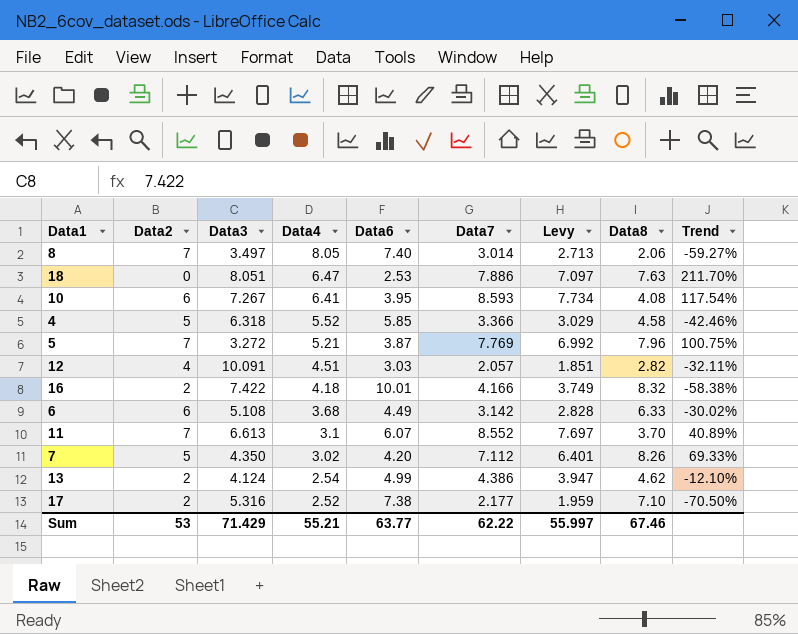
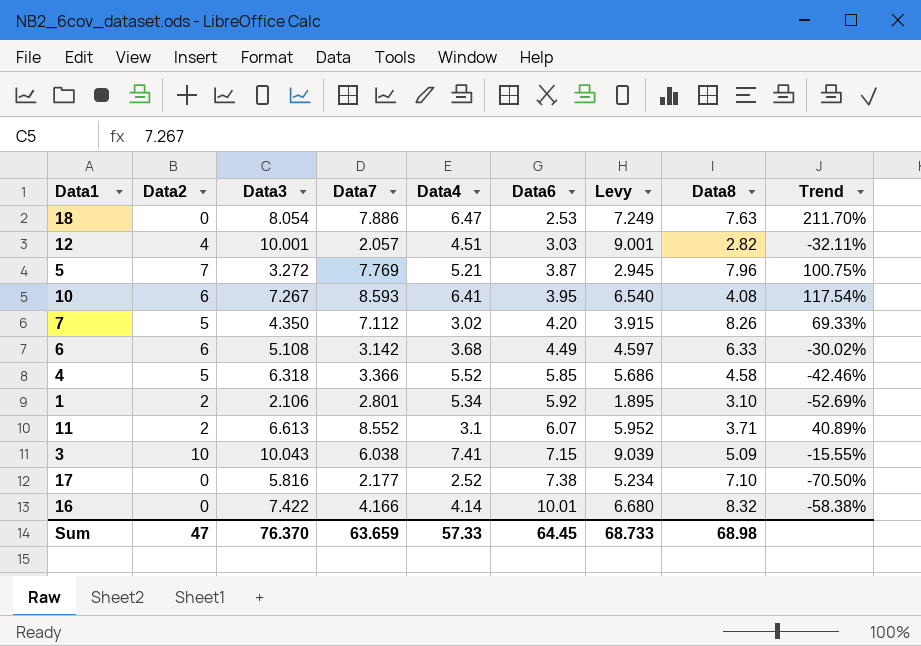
row order: Data4 descending -> Data6 ascending
column Data7 | position: 6 -> 4
column Levy | formula: [Data7] * 0.9 -> [Data3] * 0.9
row 8: 7 | 3.497 | 8.05 | 7.40 | 3.014 | 2.713 | 2.06 | -59.27% -> none
row 13: 2 | 4.124 | 2.54 | 4.99 | 4.386 | 3.947 | 4.62 | -12.10% -> none
18 | Data3: 8.051 -> 8.054
12 | Data3: 10.091 -> 10.001
row 1: none -> 2 | 2.106 | 2.801 | 5.34 | 5.92 | 1.895 | 3.10 | -52.69%
11 | Data2: 7 -> 2
11 | Data8: 3.70 -> 3.71
row 3: none -> 10 | 10.043 | 6.038 | 7.41 | 7.15 | 9.039 | 5.09 | -15.55%
17 | Data2: 2 -> 0
17 | Data3: 5.316 -> 5.816
16 | Data2: 2 -> 0
16 | Data4: 4.18 -> 4.14
Sum | Data2: 53 -> 47
Sum | Data3: 71.429 -> 76.370
Sum | Data7: 62.22 -> 63.659
Sum | Data4: 55.21 -> 57.33
Sum | Data6: 63.77 -> 64.45
Sum | Levy: 55.997 -> 68.733
Sum | Data8: 67.46 -> 68.98

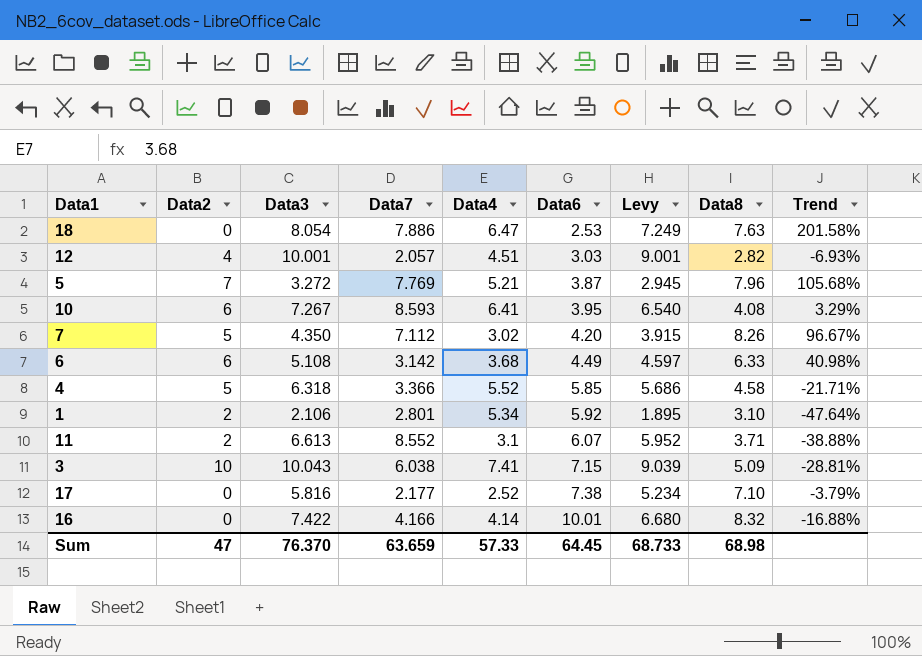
column Trend | formula: ([Data7] - [Data6]) / [Data6] -> ([Data8] - [Data6]) / [Data6]

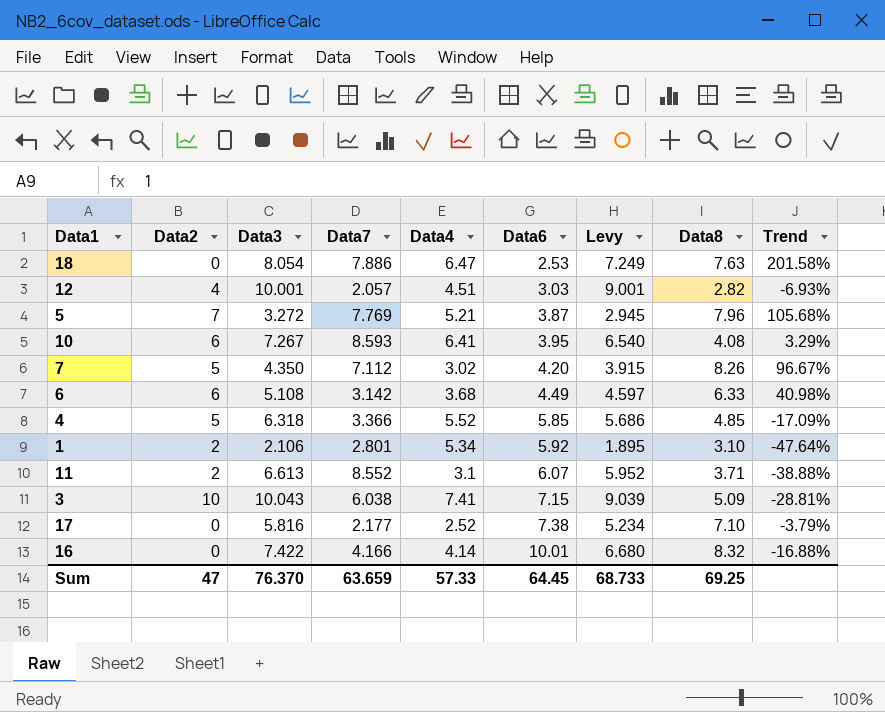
4 | Data8: 4.58 -> 4.85
4 | Trend: -21.71% -> -17.09%
Sum | Data8: 68.98 -> 69.25

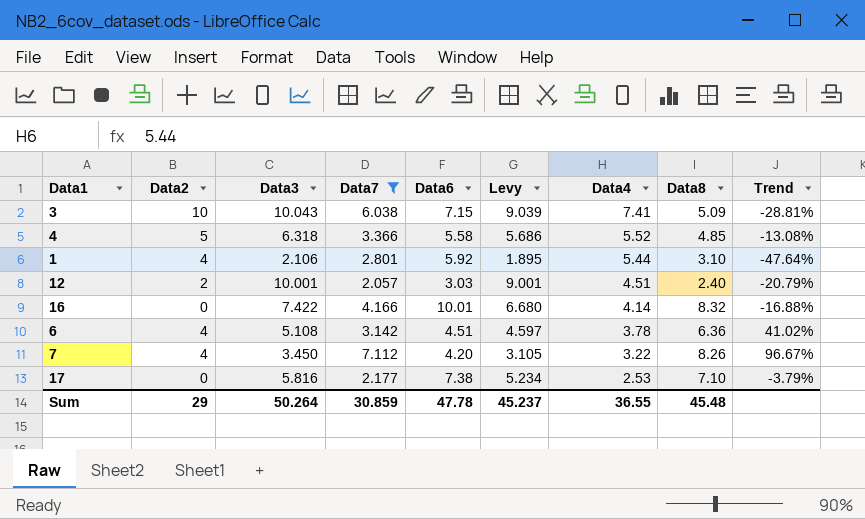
filter: none -> Data7 <= 7.112
row order: Data6 ascending -> Data4 descending
column Data4 | position: 5 -> 7
4 | Data6: 5.85 -> 5.58
4 | Trend: -17.09% -> -13.08%
1 | Data2: 2 -> 4
1 | Data4: 5.34 -> 5.44
12 | Data2: 4 -> 2
12 | Data8: 2.82 -> 2.40
12 | Trend: -6.93% -> -20.79%
6 | Data2: 6 -> 4
6 | Data6: 4.49 -> 4.51
6 | Data4: 3.68 -> 3.78
6 | Data8: 6.33 -> 6.36
6 | Trend: 40.98% -> 41.02%
7 | Data2: 5 -> 4
7 | Data3: 4.350 -> 3.450
7 | Levy: 3.915 -> 3.105
7 | Data4: 3.02 -> 3.22
17 | Data4: 2.52 -> 2.53
Sum | Data2: 47 -> 29
Sum | Data3: 76.370 -> 50.264
Sum | Data7: 63.659 -> 30.859
Sum | Data6: 64.45 -> 47.78
Sum | Levy: 68.733 -> 45.237
Sum | Data4: 57.33 -> 36.55
Sum | Data8: 69.25 -> 45.48

